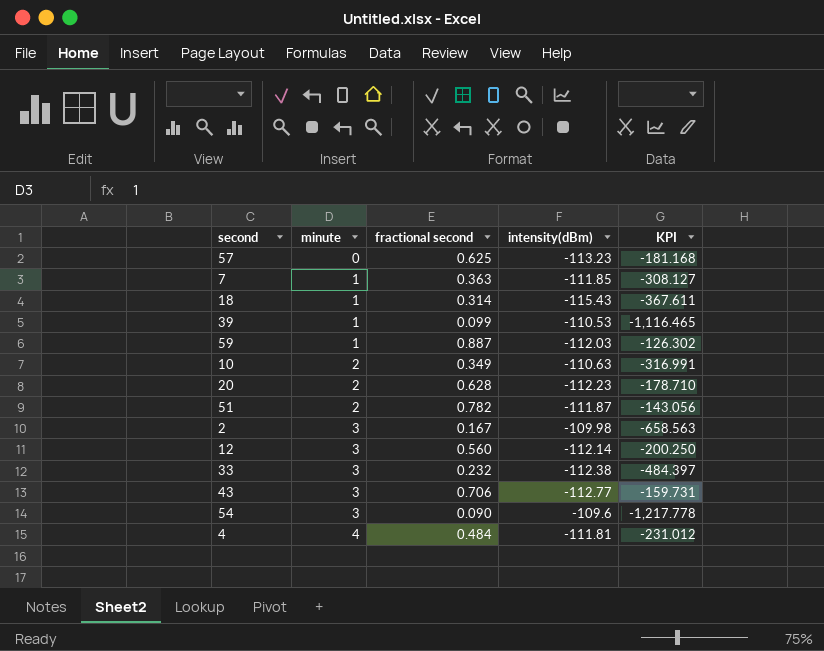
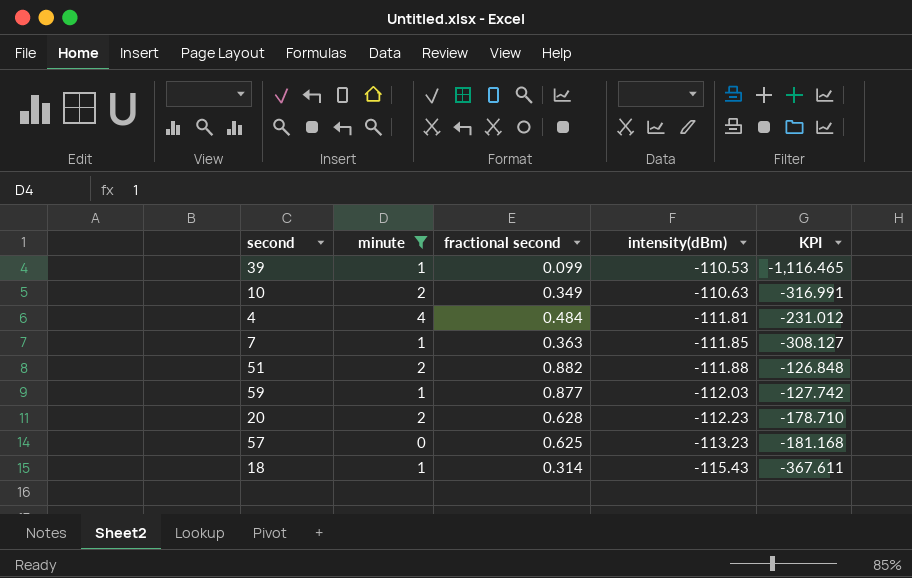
filter: none -> minute != 3
row order: minute ascending -> intensity(dBm) descending
51 | fractional second: 0.782 -> 0.882
51 | intensity(dBm): -111.87 -> -111.88
51 | KPI: -143.056 -> -126.848
59 | fractional second: 0.887 -> 0.877
59 | KPI: -126.302 -> -127.742

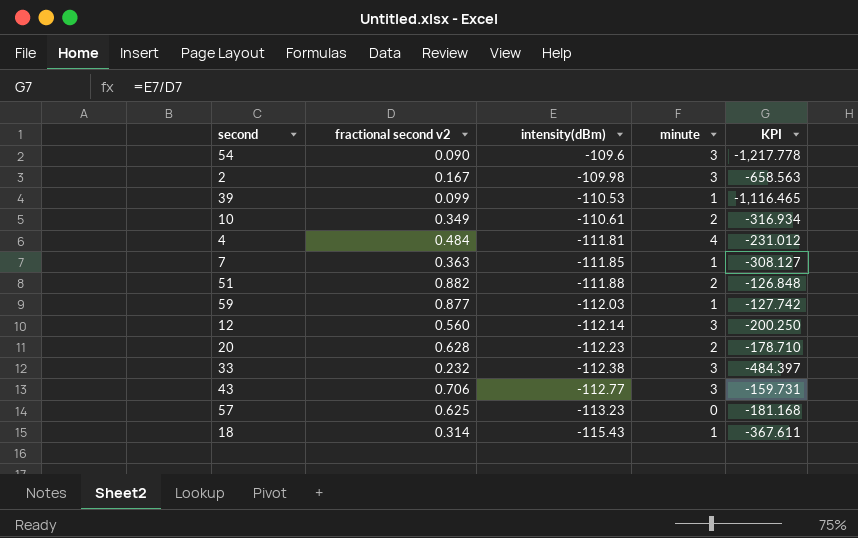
filter: minute != 3 -> none
column name: fractional second -> fractional second v2
column minute | position: 2 -> 4
10 | intensity(dBm): -110.63 -> -110.61
10 | KPI: -316.991 -> -316.934

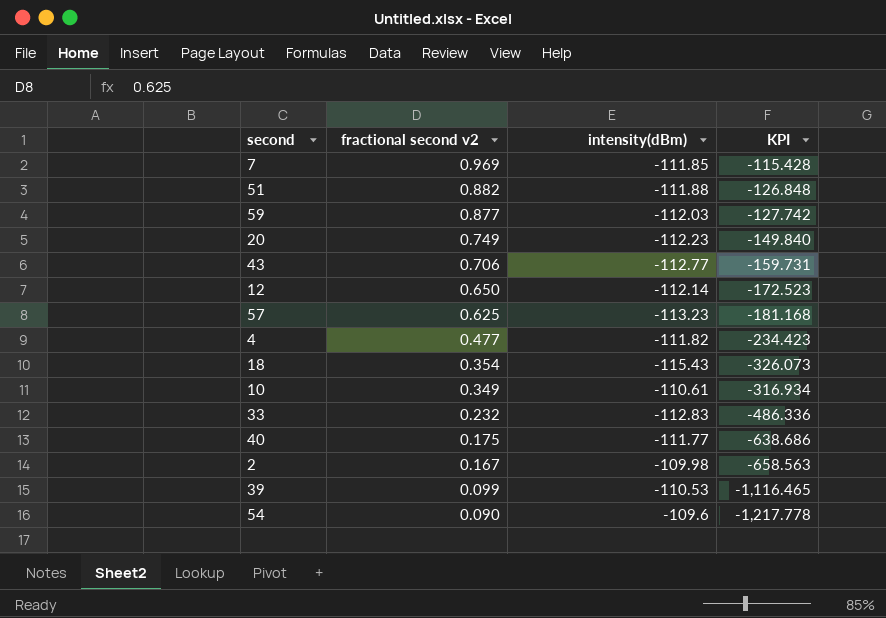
row order: intensity(dBm) descending -> fractional second v2 descending
column minute | position: 4 -> none
7 | fractional second v2: 0.363 -> 0.969
7 | KPI: -308.127 -> -115.428
20 | fractional second v2: 0.628 -> 0.749
20 | KPI: -178.710 -> -149.840
12 | fractional second v2: 0.560 -> 0.650
12 | KPI: -200.250 -> -172.523
4 | fractional second v2: 0.484 -> 0.477
4 | intensity(dBm): -111.81 -> -111.82
4 | KPI: -231.012 -> -234.423
18 | fractional second v2: 0.314 -> 0.354
18 | KPI: -367.611 -> -326.073
33 | intensity(dBm): -112.38 -> -112.83
33 | KPI: -484.397 -> -486.336
row 40: none -> 0.175 | -111.77 | -638.686

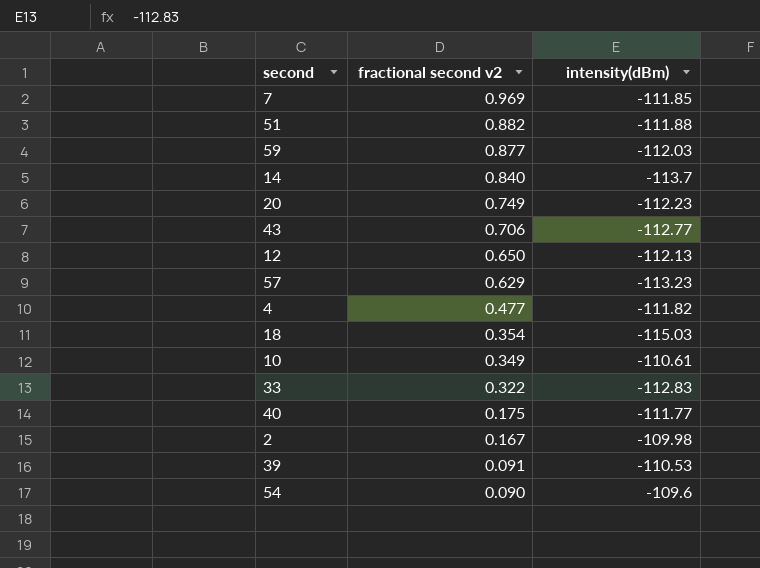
column KPI | formula: [intensity(dBm)] / [fractional second v2] -> none
row 14: none -> 0.840 | -113.7
12 | intensity(dBm): -112.14 -> -112.13
57 | fractional second v2: 0.625 -> 0.629
18 | intensity(dBm): -115.43 -> -115.03
33 | fractional second v2: 0.232 -> 0.322
39 | fractional second v2: 0.099 -> 0.091

